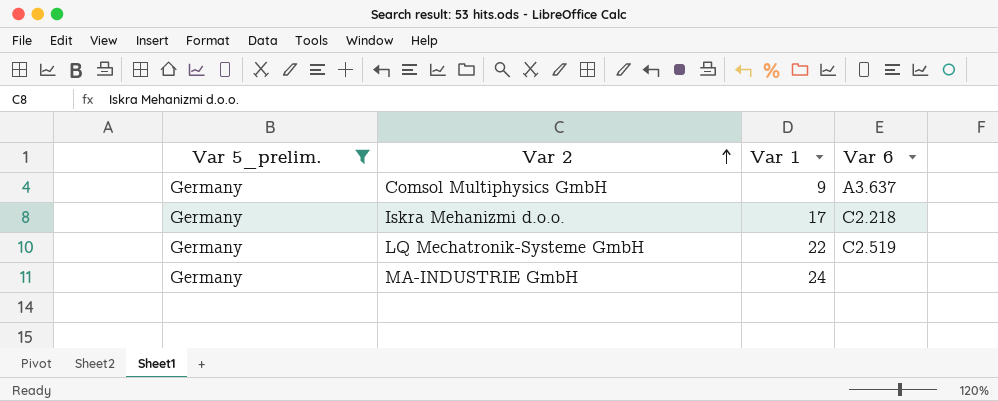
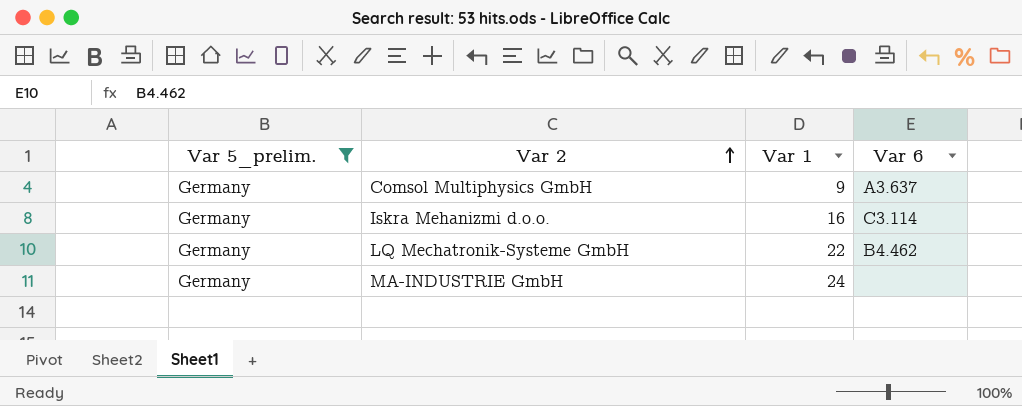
Iskra Mehanizmi d.o.o. | Var 1: 17 -> 16
Iskra Mehanizmi d.o.o. | Var 6: C2.218 -> C3.114
LQ Mechatronik-Systeme GmbH | Var 6: C2.519 -> B4.462

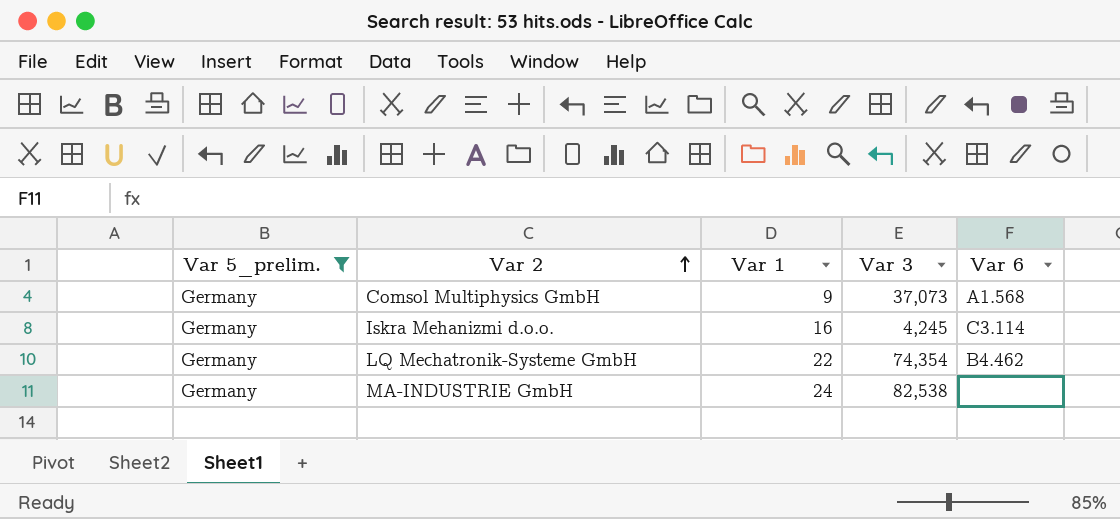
column Var 3 | position: none -> 4
Comsol Multiphysics GmbH | Var 6: A3.637 -> A1.568

